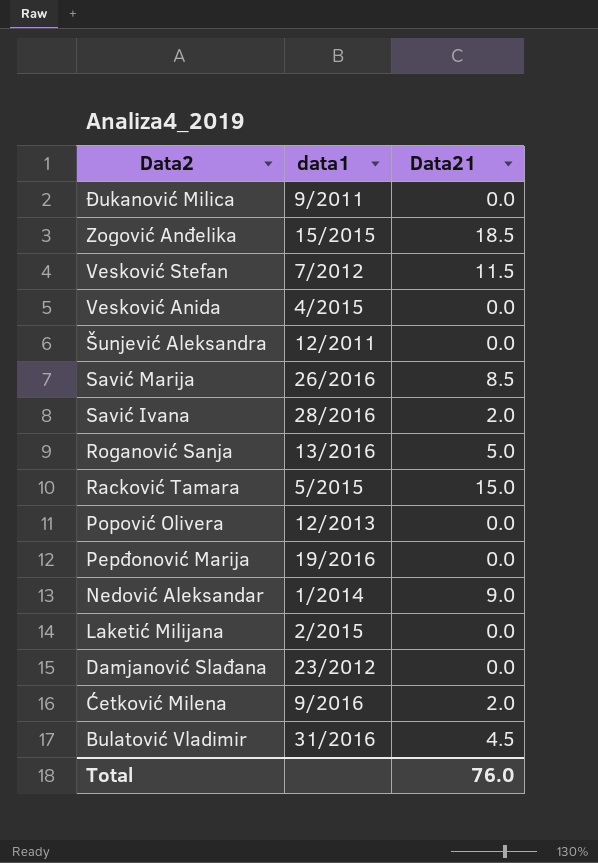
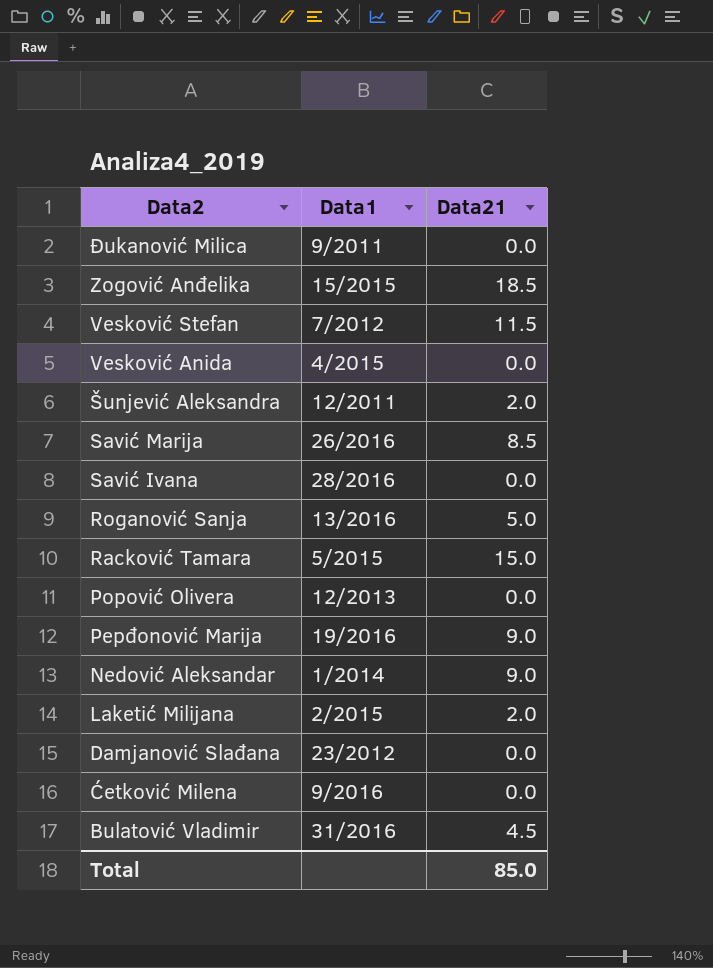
column name: data1 -> Data1
Šunjević Aleksandra | Data21: 0.0 -> 2.0
Savić Ivana | Data21: 2.0 -> 0.0
Pepđonović Marija | Data21: 0.0 -> 9.0
Laketić Milijana | Data21: 0.0 -> 2.0
Ćetković Milena | Data21: 2.0 -> 0.0
Total | Data21: 76.0 -> 85.0

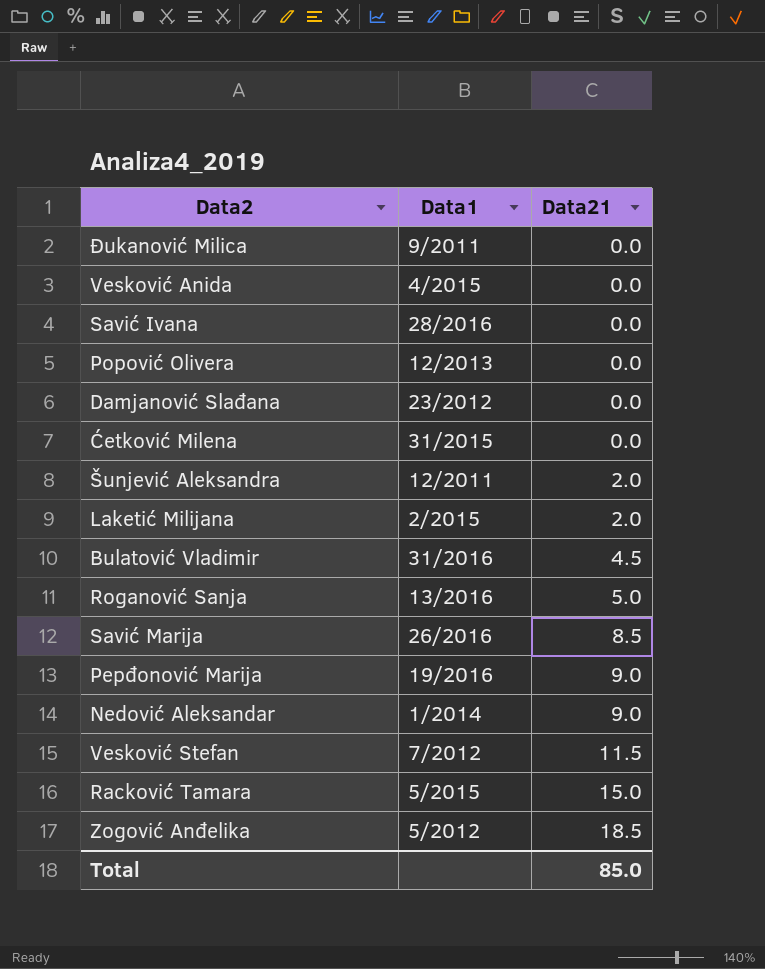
row order: Data2 descending -> Data21 ascending
Ćetković Milena | Data1: 9/2016 -> 31/2015
Zogović Anđelika | Data1: 15/2015 -> 5/2012

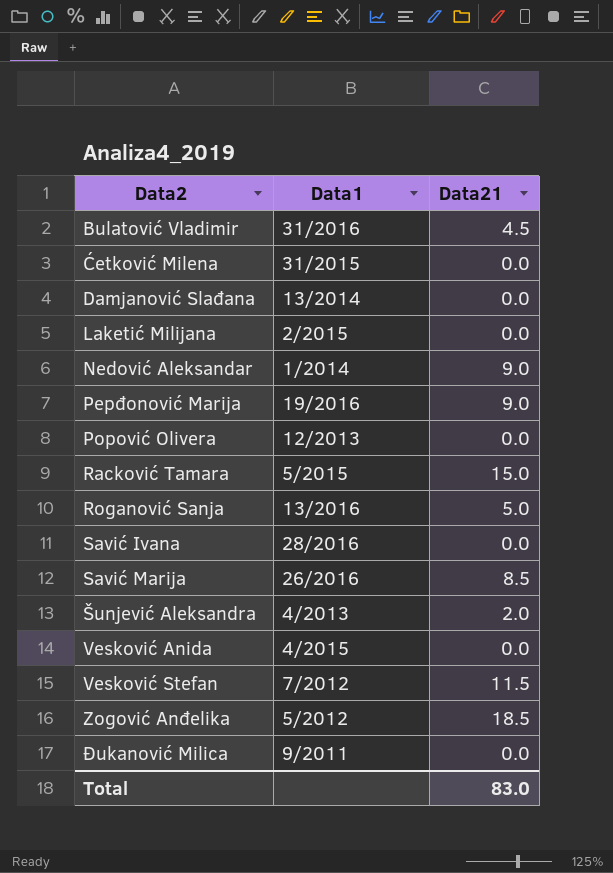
row order: Data21 ascending -> Data2 ascending
Damjanović Slađana | Data1: 23/2012 -> 13/2014
Laketić Milijana | Data21: 2.0 -> 0.0
Šunjević Aleksandra | Data1: 12/2011 -> 4/2013
Total | Data21: 85.0 -> 83.0

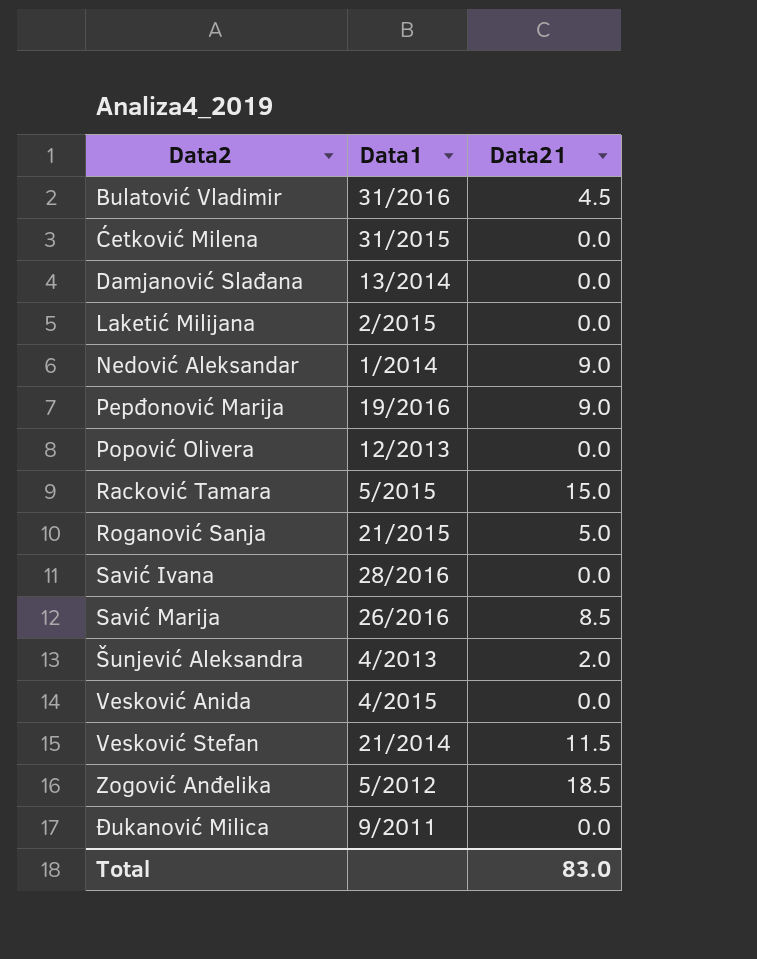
Roganović Sanja | Data1: 13/2016 -> 21/2015
Vesković Stefan | Data1: 7/2012 -> 21/2014

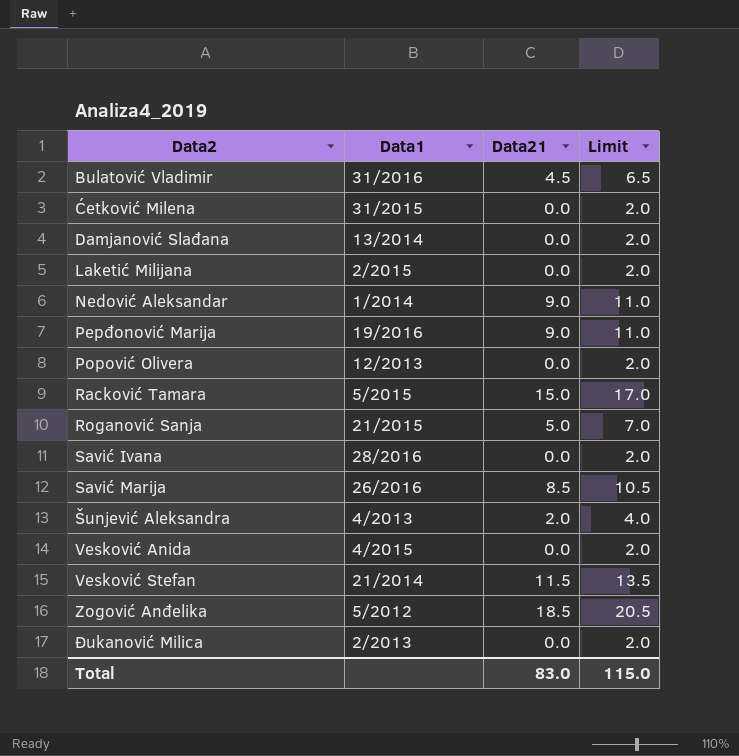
column Limit | formula: none -> [Data21] + 2
Đukanović Milica | Data1: 9/2011 -> 2/2013

